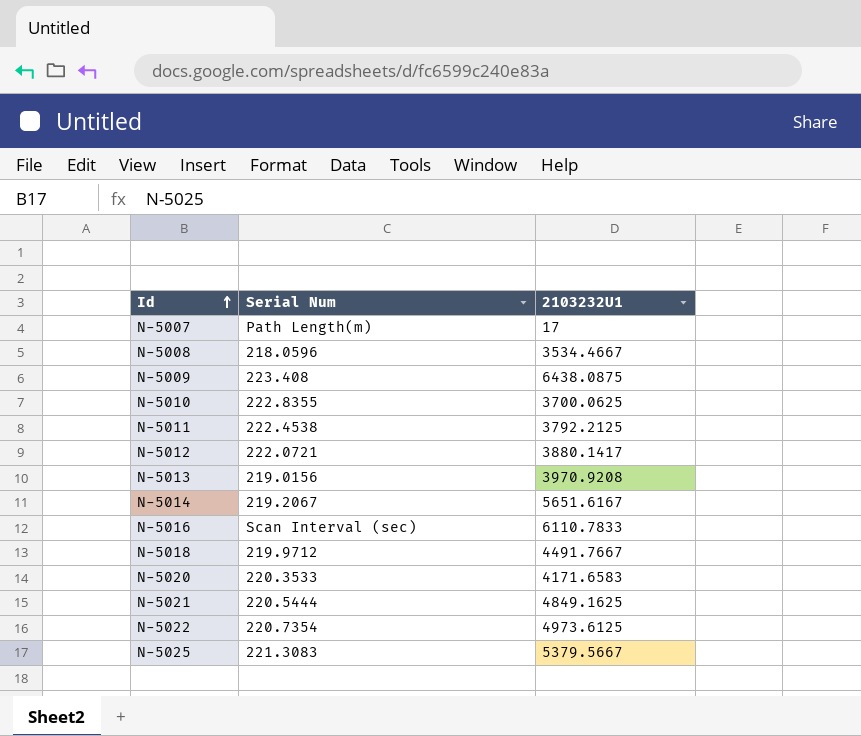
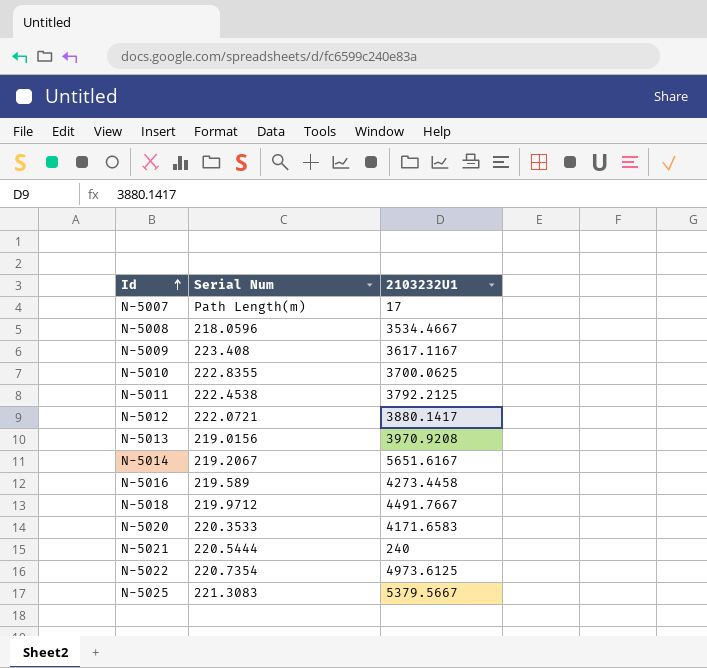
N-5009 | 2103232U1: 6438.0875 -> 3617.1167
N-5016 | Serial Num: Scan Interval (sec) -> 219.589
N-5016 | 2103232U1: 6110.7833 -> 4273.4458
N-5021 | 2103232U1: 4849.1625 -> 240

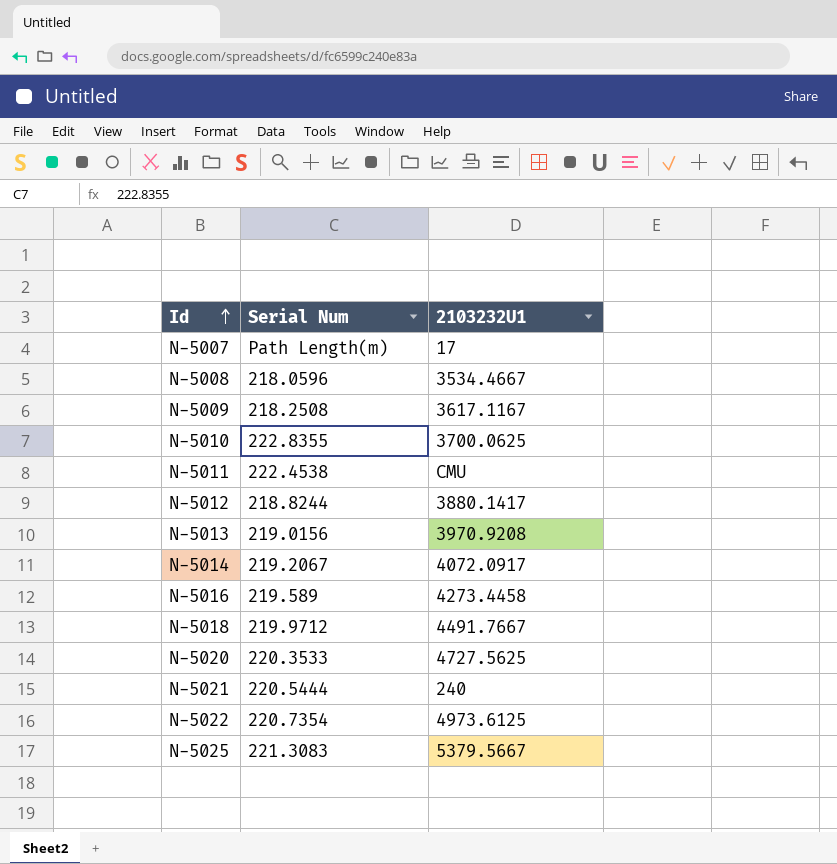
N-5009 | Serial Num: 223.408 -> 218.2508
N-5011 | 2103232U1: 3792.2125 -> CMU
N-5012 | Serial Num: 222.0721 -> 218.8244
N-5014 | 2103232U1: 5651.6167 -> 4072.0917
N-5020 | 2103232U1: 4171.6583 -> 4727.5625

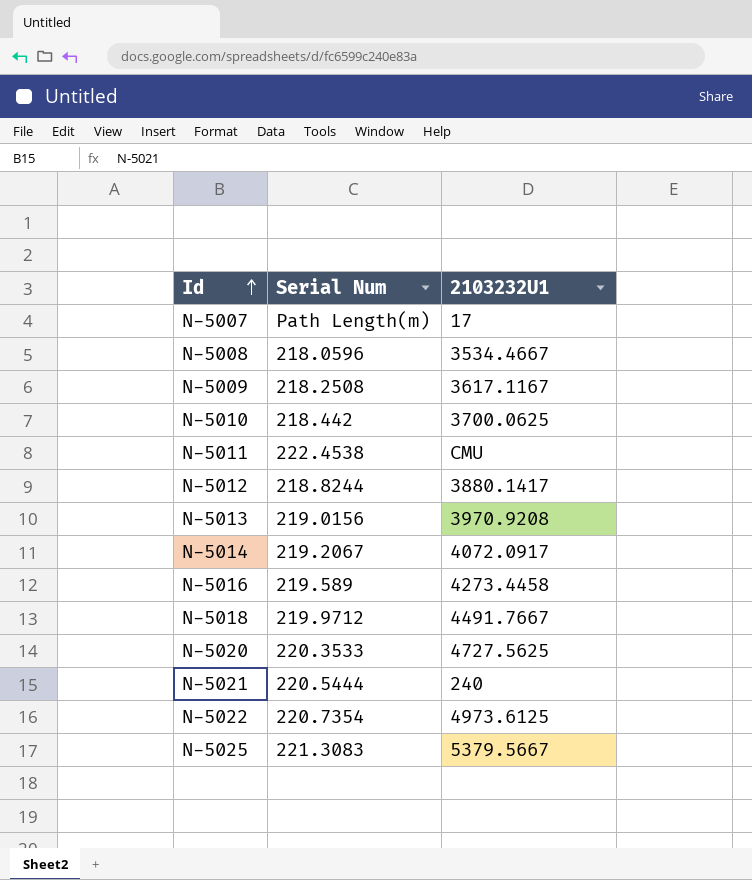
N-5010 | Serial Num: 222.8355 -> 218.442

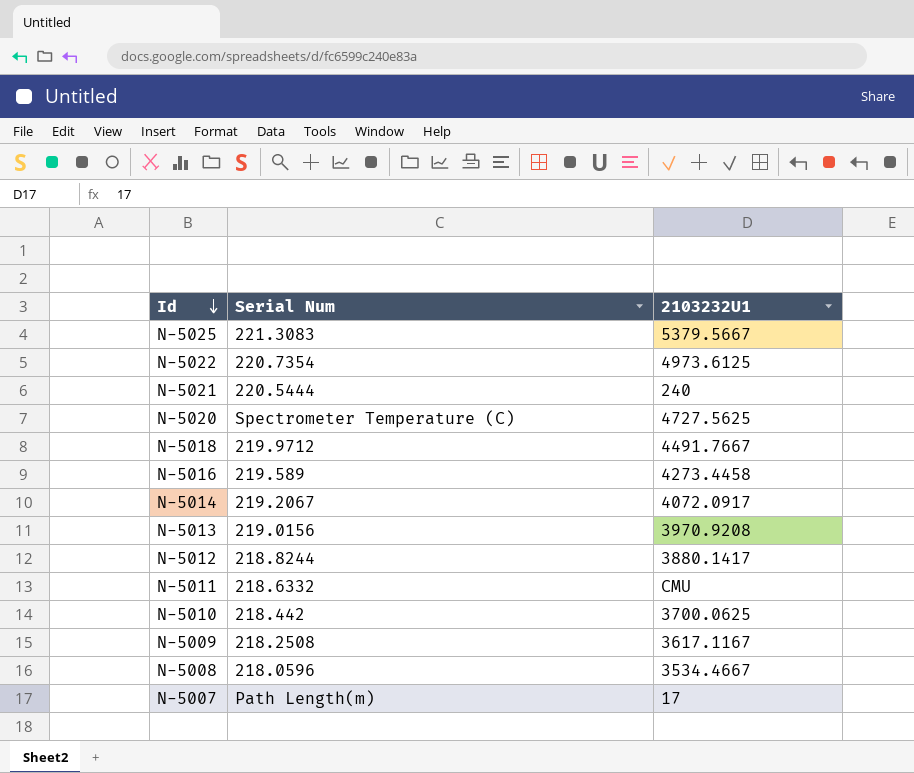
row order: Id ascending -> Id descending
N-5020 | Serial Num: 220.3533 -> Spectrometer Temperature (C)
N-5011 | Serial Num: 222.4538 -> 218.6332

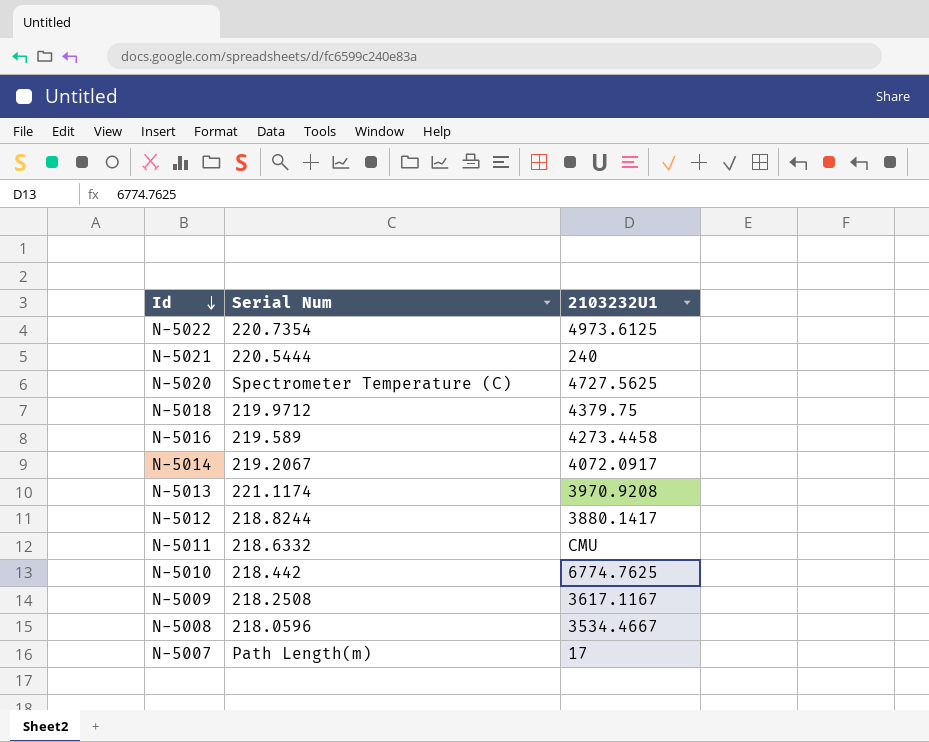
row N-5025: 221.3083 | 5379.5667 -> none
N-5018 | 2103232U1: 4491.7667 -> 4379.75
N-5013 | Serial Num: 219.0156 -> 221.1174
N-5010 | 2103232U1: 3700.0625 -> 6774.7625

